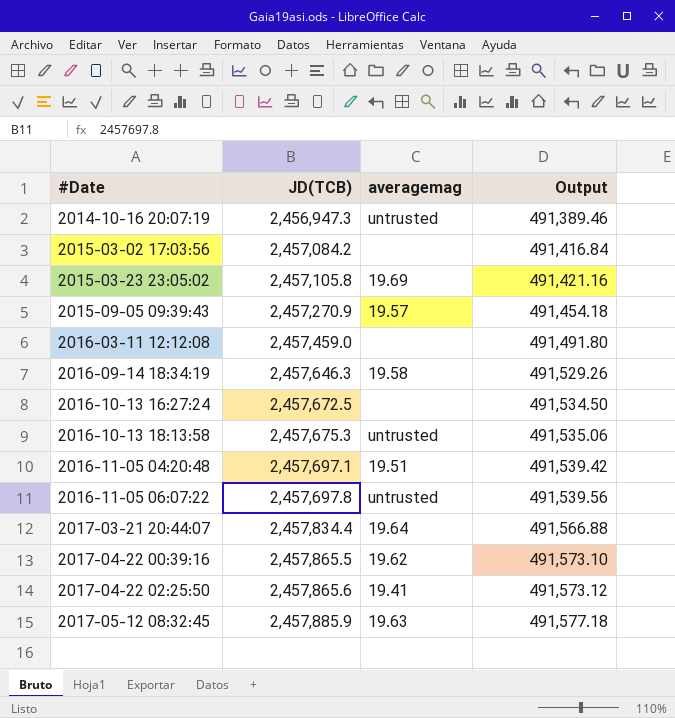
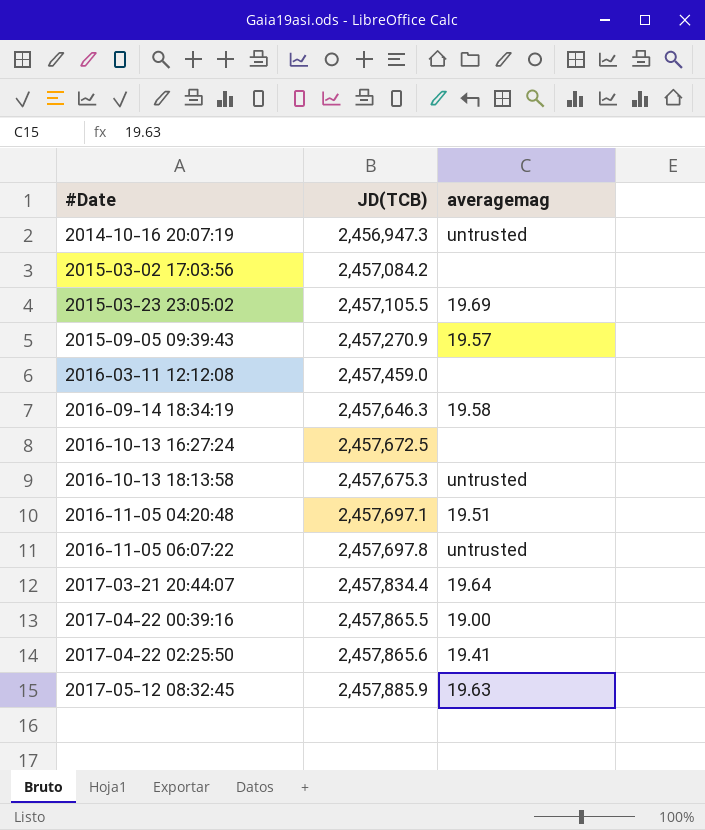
column Output | formula: [JD(TCB)] * 0.2 -> none
2015-03-23 23:05:02 | JD(TCB): 2,457,105.8 -> 2,457,105.5
2017-04-22 00:39:16 | averagemag: 19.62 -> 19.00

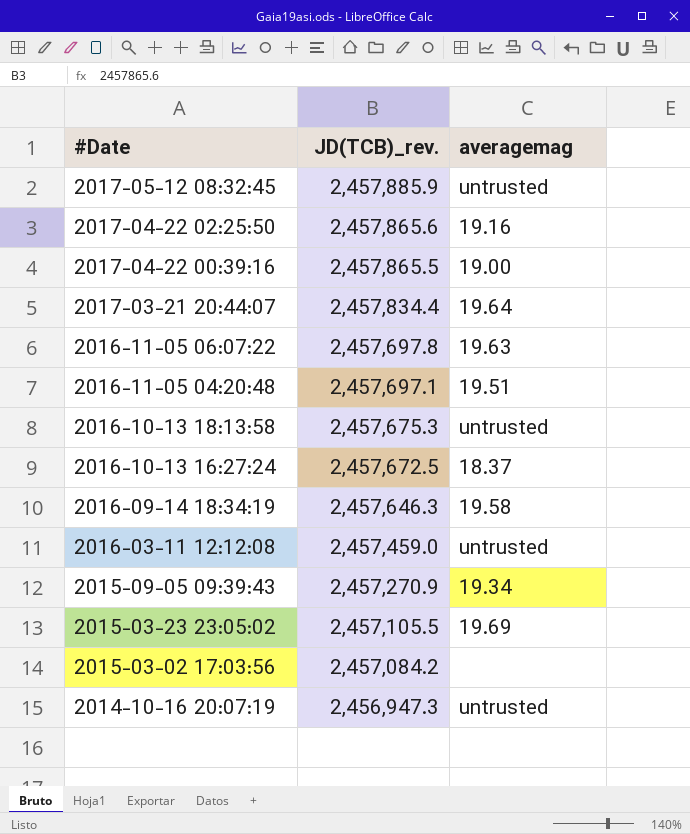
row order: #Date ascending -> #Date descending
column name: JD(TCB) -> JD(TCB)_rev.
2017-05-12 08:32:45 | averagemag: 19.63 -> untrusted
2017-04-22 02:25:50 | averagemag: 19.41 -> 19.16
2016-11-05 06:07:22 | averagemag: untrusted -> 19.63
2016-10-13 16:27:24 | averagemag: none -> 18.37
2016-03-11 12:12:08 | averagemag: none -> untrusted
2015-09-05 09:39:43 | averagemag: 19.57 -> 19.34

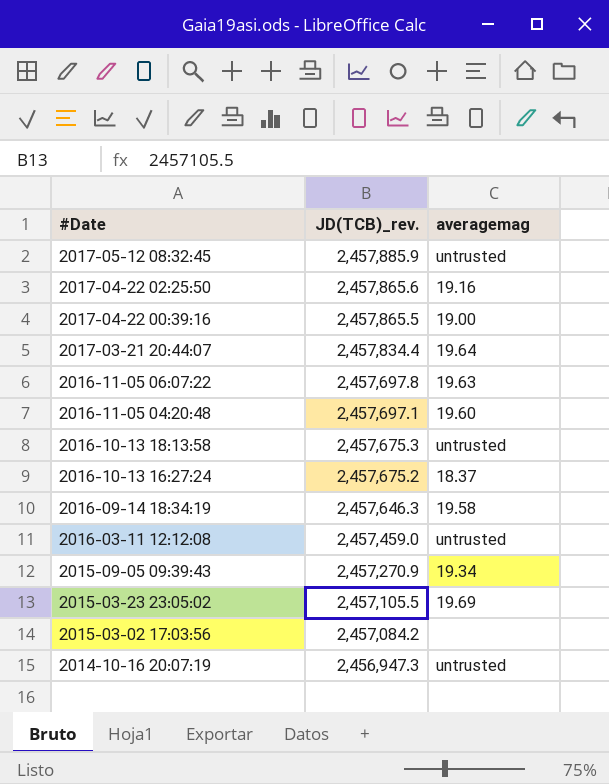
2016-11-05 04:20:48 | averagemag: 19.51 -> 19.60
2016-10-13 16:27:24 | JD(TCB)_rev.: 2,457,672.5 -> 2,457,675.2

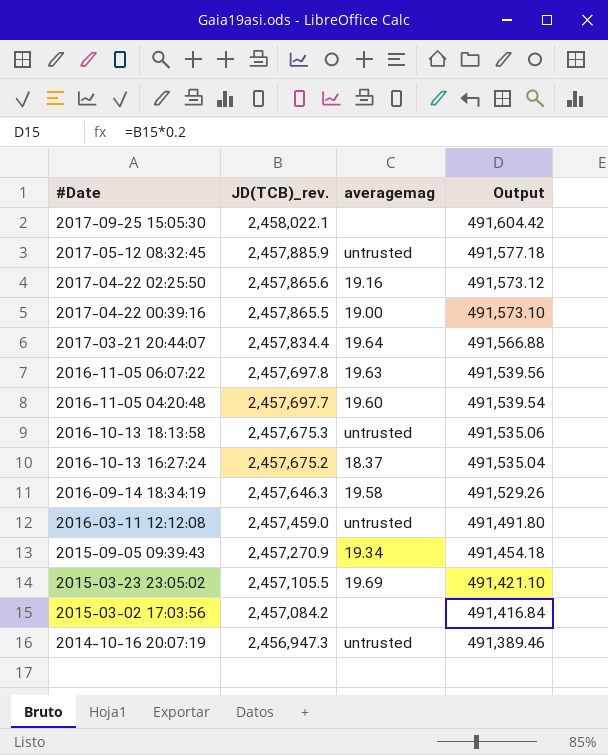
column Output | formula: none -> [JD(TCB)_rev.] * 0.2
row 2017-09-25 15:05:30: none -> 2,458,022.1 | none | 491,604.42
2016-11-05 04:20:48 | JD(TCB)_rev.: 2,457,697.1 -> 2,457,697.7

